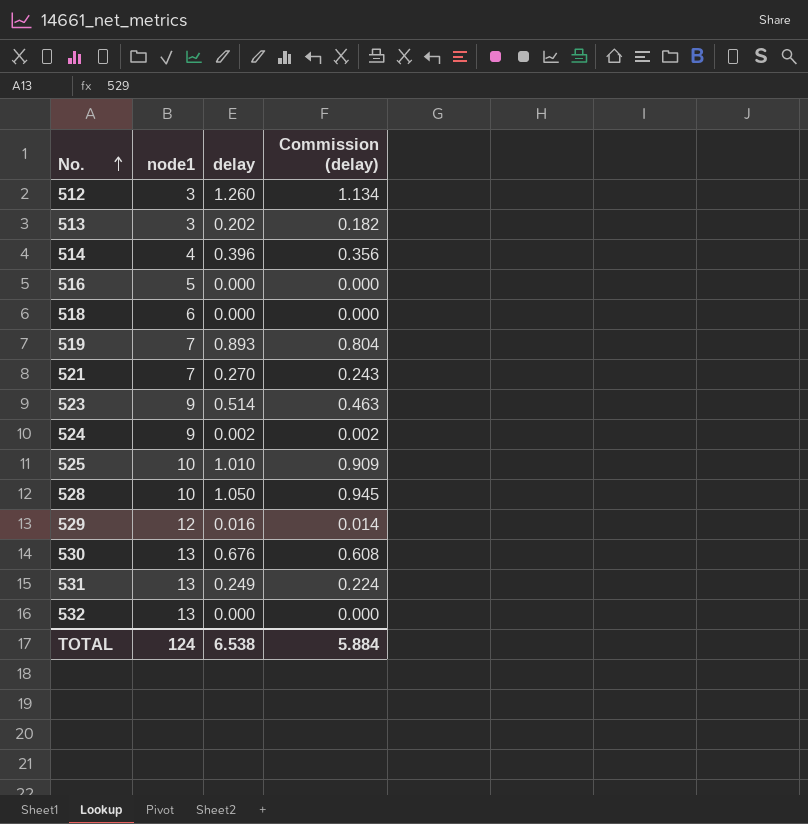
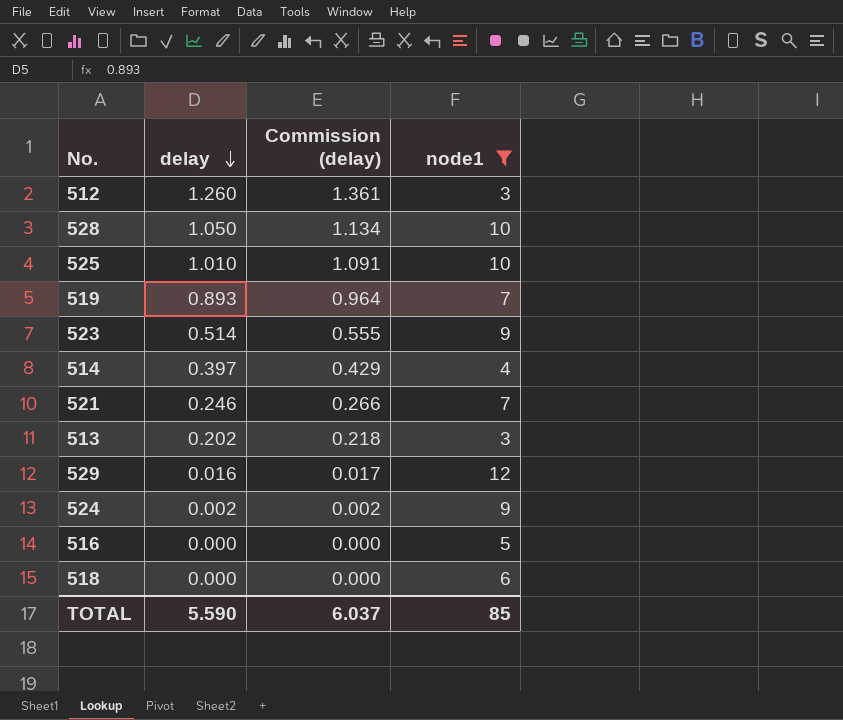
filter: none -> node1 != 13
row order: No. ascending -> delay descending
column Commission (delay) | formula: [delay] * 0.9 -> [delay] * 1.08
column node1 | position: 2 -> 4
514 | delay: 0.396 -> 0.397
521 | delay: 0.270 -> 0.246
TOTAL | delay: 6.538 -> 5.590
TOTAL | Commission (delay): 5.884 -> 6.037
TOTAL | node1: 124 -> 85

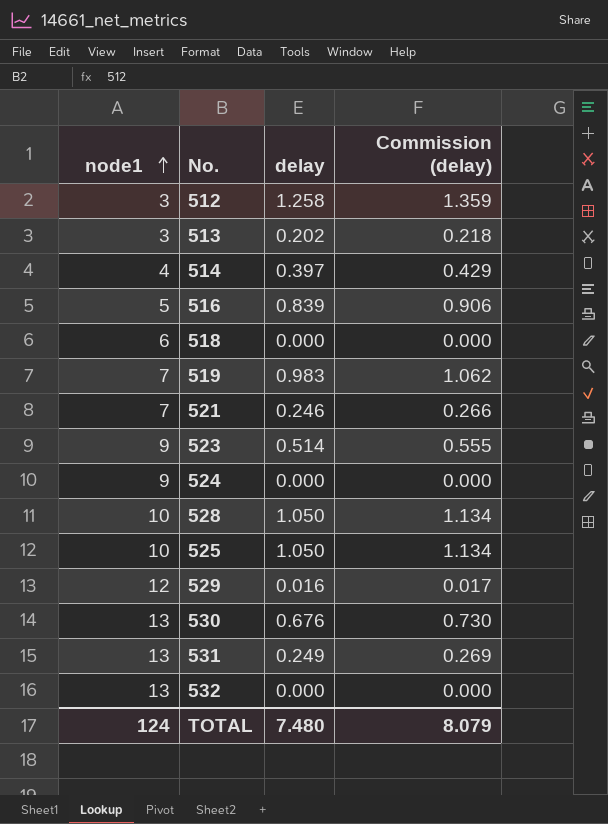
filter: node1 != 13 -> none
row order: delay descending -> node1 ascending
column node1 | position: 4 -> 1
512 | delay: 1.260 -> 1.258
512 | Commission (delay): 1.361 -> 1.359
516 | delay: 0.000 -> 0.839
516 | Commission (delay): 0.000 -> 0.906
519 | delay: 0.893 -> 0.983
519 | Commission (delay): 0.964 -> 1.062
524 | delay: 0.002 -> 0.000
524 | Commission (delay): 0.002 -> 0.000
525 | delay: 1.010 -> 1.050
525 | Commission (delay): 1.091 -> 1.134
TOTAL | node1: 85 -> 124
TOTAL | delay: 5.590 -> 7.480
TOTAL | Commission (delay): 6.037 -> 8.079

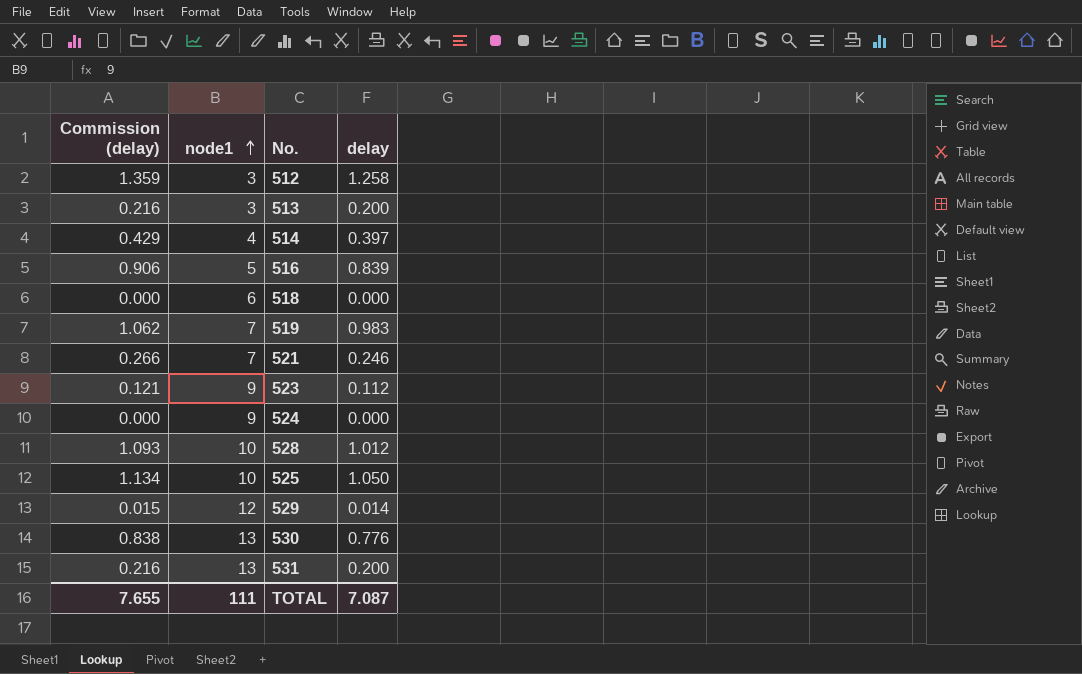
column Commission (delay) | position: 4 -> 1
row 532: 13 | 0.000 | 0.000 -> none
513 | Commission (delay): 0.218 -> 0.216
513 | delay: 0.202 -> 0.200
523 | Commission (delay): 0.555 -> 0.121
523 | delay: 0.514 -> 0.112
528 | Commission (delay): 1.134 -> 1.093
528 | delay: 1.050 -> 1.012
529 | Commission (delay): 0.017 -> 0.015
529 | delay: 0.016 -> 0.014
530 | Commission (delay): 0.730 -> 0.838
530 | delay: 0.676 -> 0.776
531 | Commission (delay): 0.269 -> 0.216
531 | delay: 0.249 -> 0.200
TOTAL | Commission (delay): 8.079 -> 7.655
TOTAL | node1: 124 -> 111
TOTAL | delay: 7.480 -> 7.087

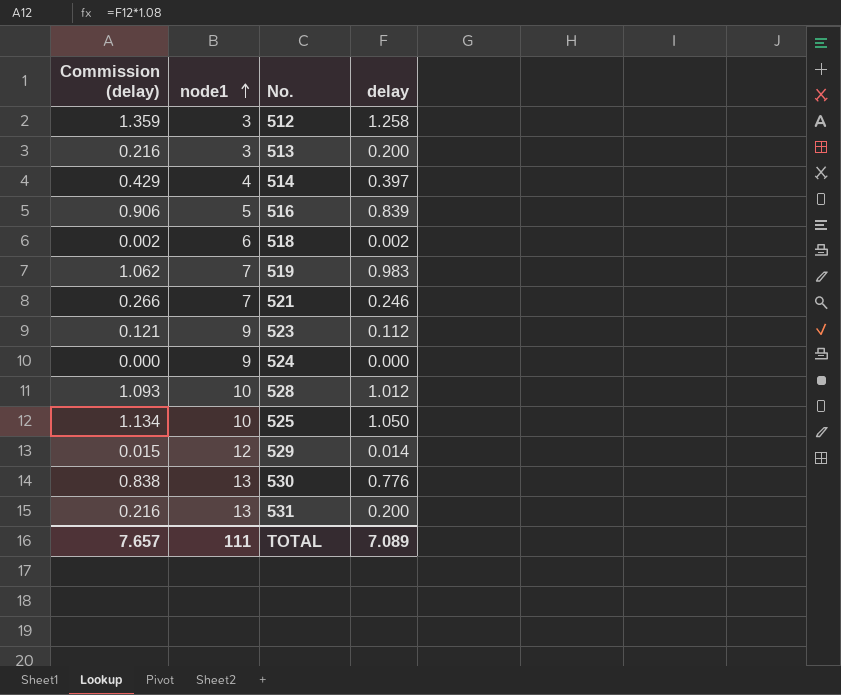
518 | Commission (delay): 0.000 -> 0.002
518 | delay: 0.000 -> 0.002
TOTAL | Commission (delay): 7.655 -> 7.657
TOTAL | delay: 7.087 -> 7.089

